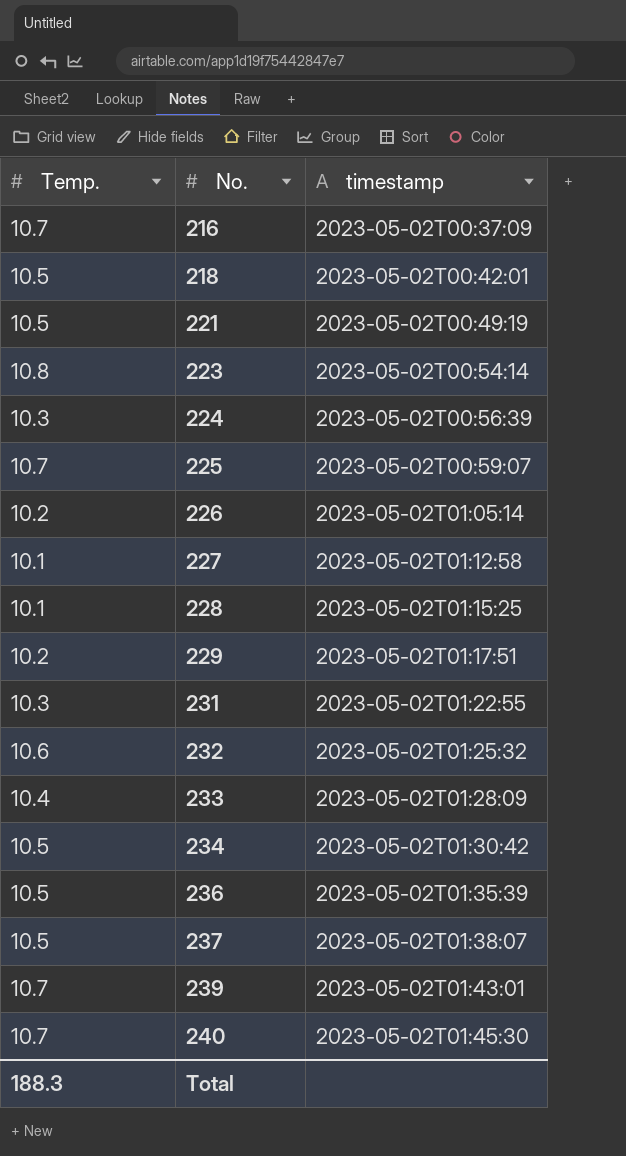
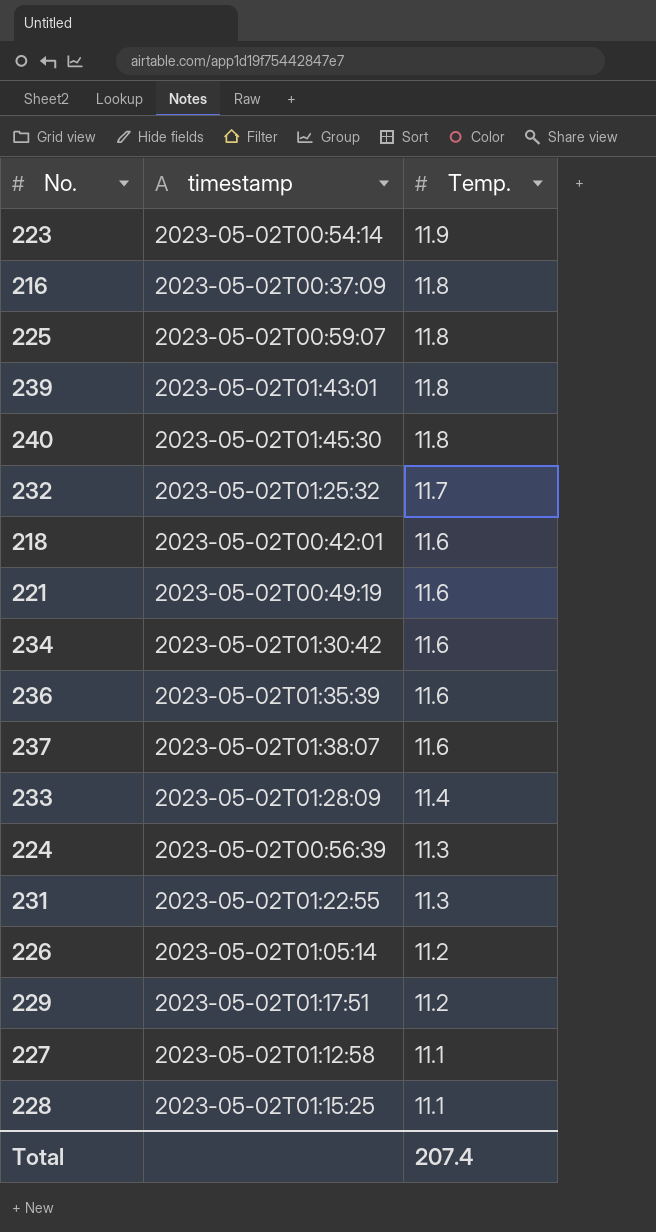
row order: No. ascending -> Temp. descending
column Temp. | position: 1 -> 3
223 | Temp.: 10.8 -> 11.9
216 | Temp.: 10.7 -> 11.8
225 | Temp.: 10.7 -> 11.8
239 | Temp.: 10.7 -> 11.8
240 | Temp.: 10.7 -> 11.8
232 | Temp.: 10.6 -> 11.7
218 | Temp.: 10.5 -> 11.6
221 | Temp.: 10.5 -> 11.6
234 | Temp.: 10.5 -> 11.6
236 | Temp.: 10.5 -> 11.6
237 | Temp.: 10.5 -> 11.6
233 | Temp.: 10.4 -> 11.4
224 | Temp.: 10.3 -> 11.3
231 | Temp.: 10.3 -> 11.3
226 | Temp.: 10.2 -> 11.2
229 | Temp.: 10.2 -> 11.2
227 | Temp.: 10.1 -> 11.1
228 | Temp.: 10.1 -> 11.1
Total | Temp.: 188.3 -> 207.4

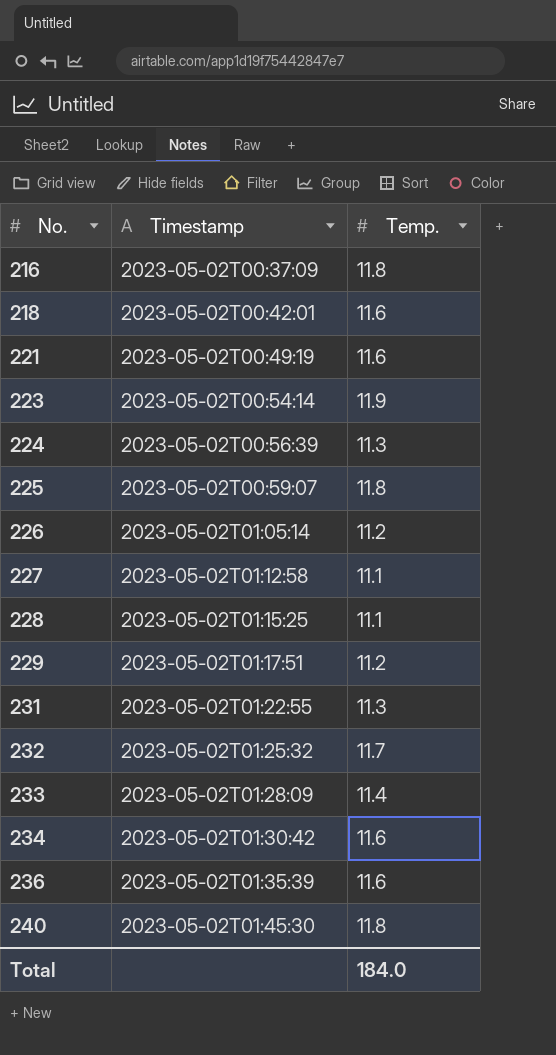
row order: Temp. descending -> No. ascending
column name: timestamp -> Timestamp
row 239: 2023-05-02T01:43:01 | 11.8 -> none
row 237: 2023-05-02T01:38:07 | 11.6 -> none
Total | Temp.: 207.4 -> 184.0

